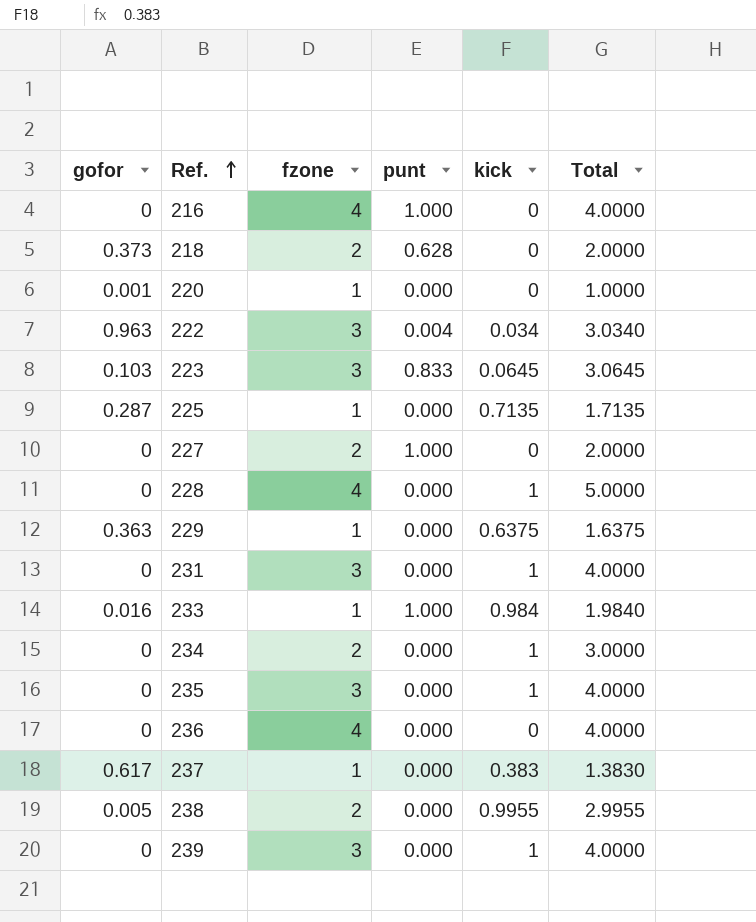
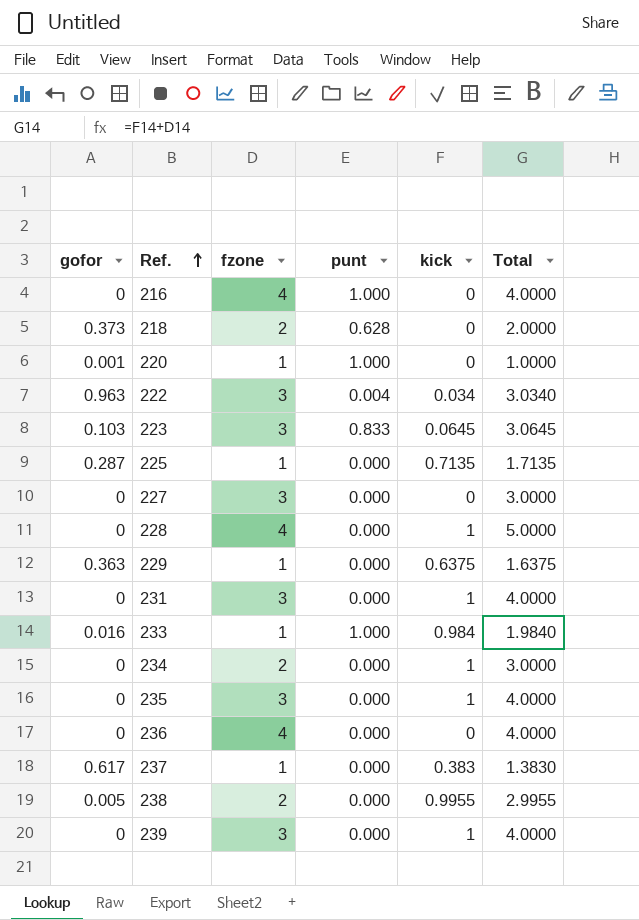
220 | punt: 0.000 -> 1.000
227 | fzone: 2 -> 3
227 | punt: 1.000 -> 0.000
227 | Total: 2.0000 -> 3.0000

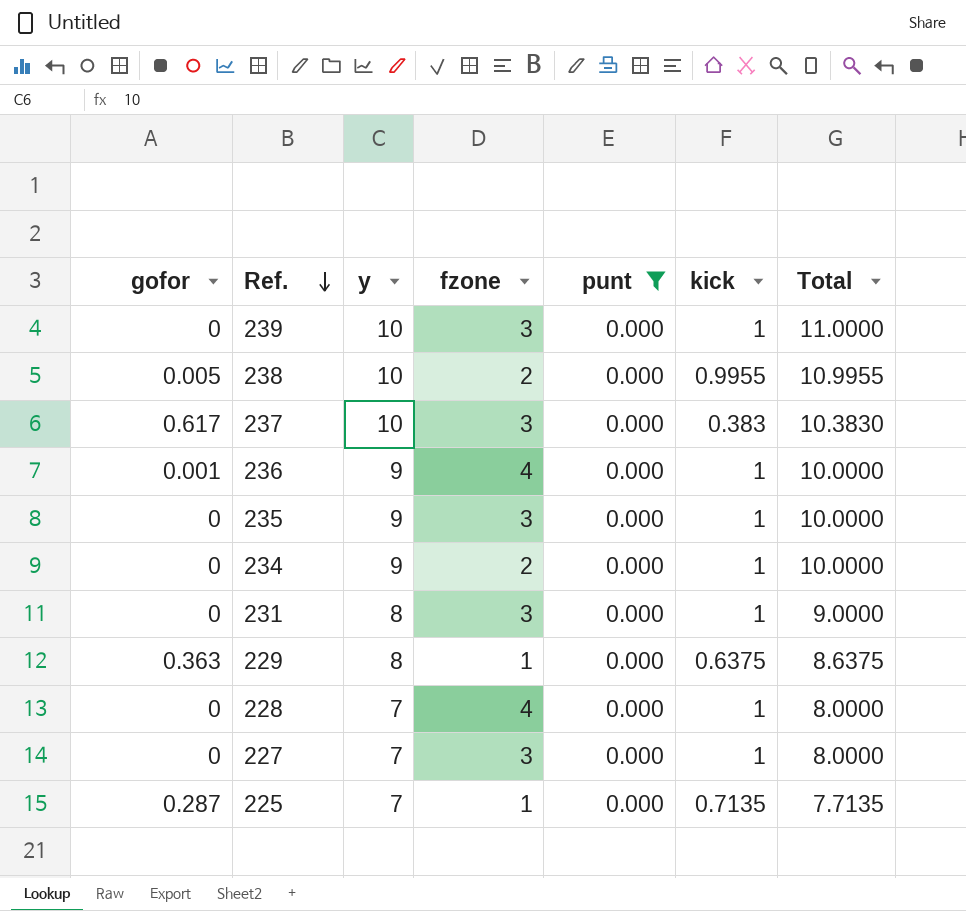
filter: none -> punt = 0.000
row order: Ref. ascending -> Ref. descending
column y | position: none -> 3
column Total | formula: [fzone] + [kick] -> [y] + [kick]
237 | fzone: 1 -> 3
236 | gofor: 0 -> 0.001
236 | kick: 0 -> 1
227 | kick: 0 -> 1

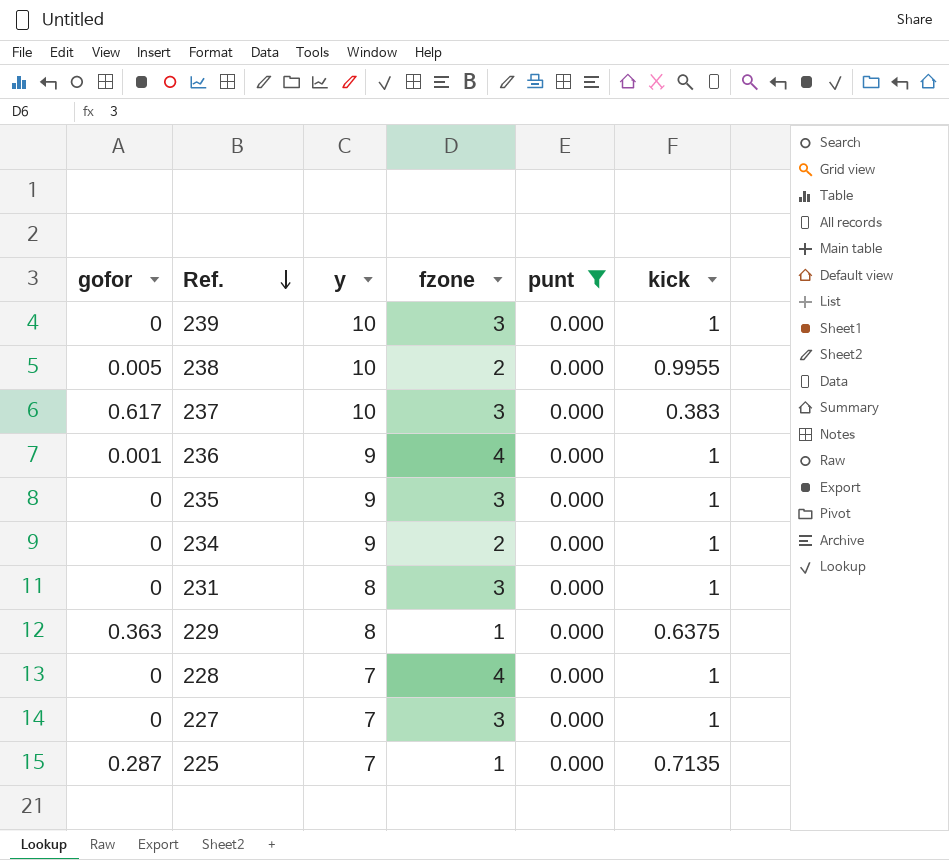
column Total | formula: [y] + [kick] -> none

